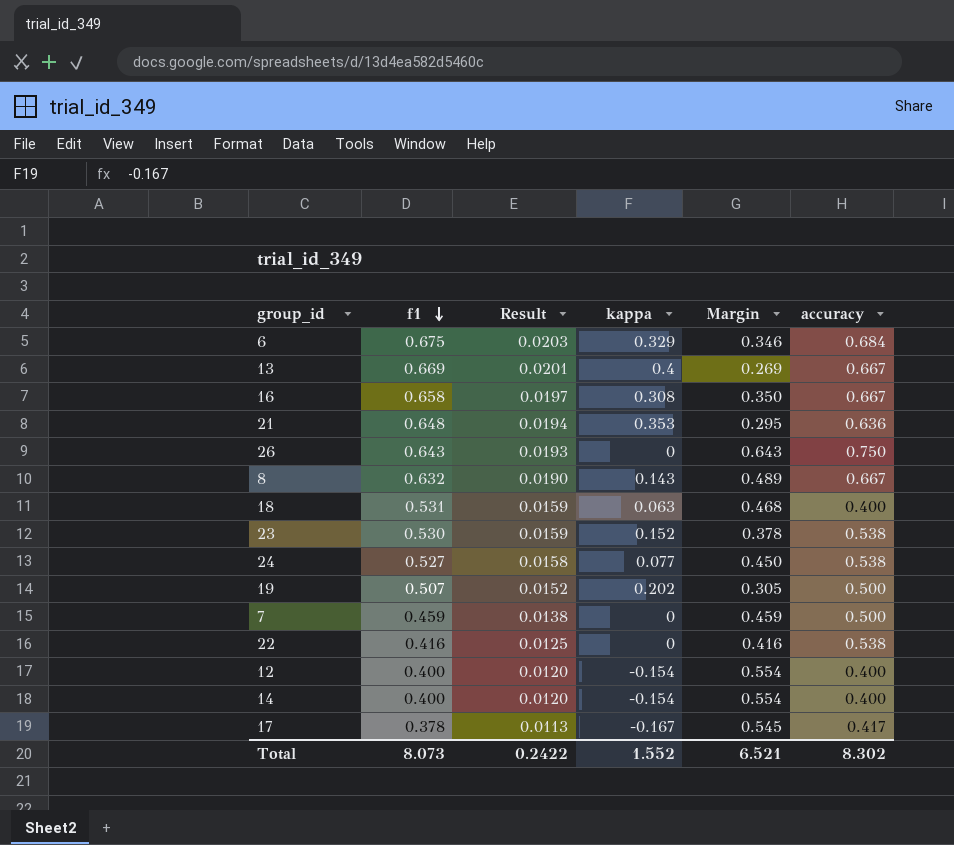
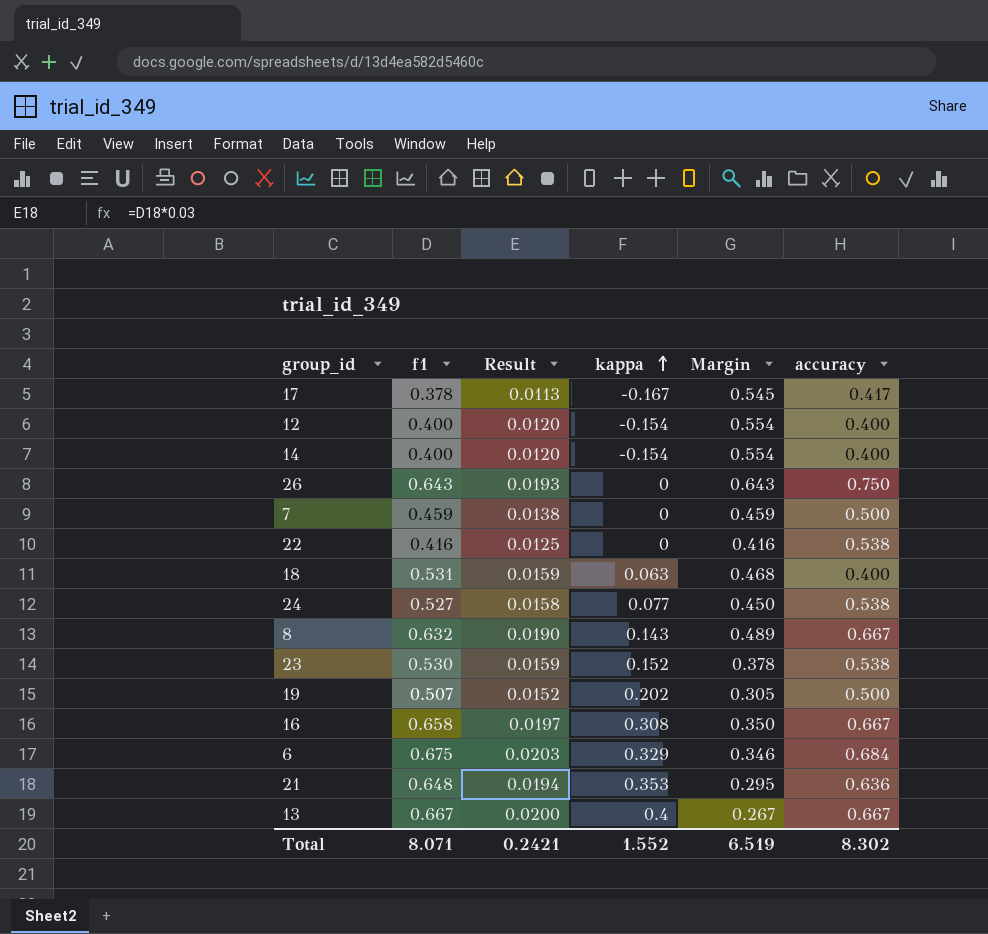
row order: f1 descending -> kappa ascending
13 | f1: 0.669 -> 0.667
13 | Result: 0.0201 -> 0.0200
13 | Margin: 0.269 -> 0.267
Total | f1: 8.073 -> 8.071
Total | Result: 0.2422 -> 0.2421
Total | Margin: 6.521 -> 6.519

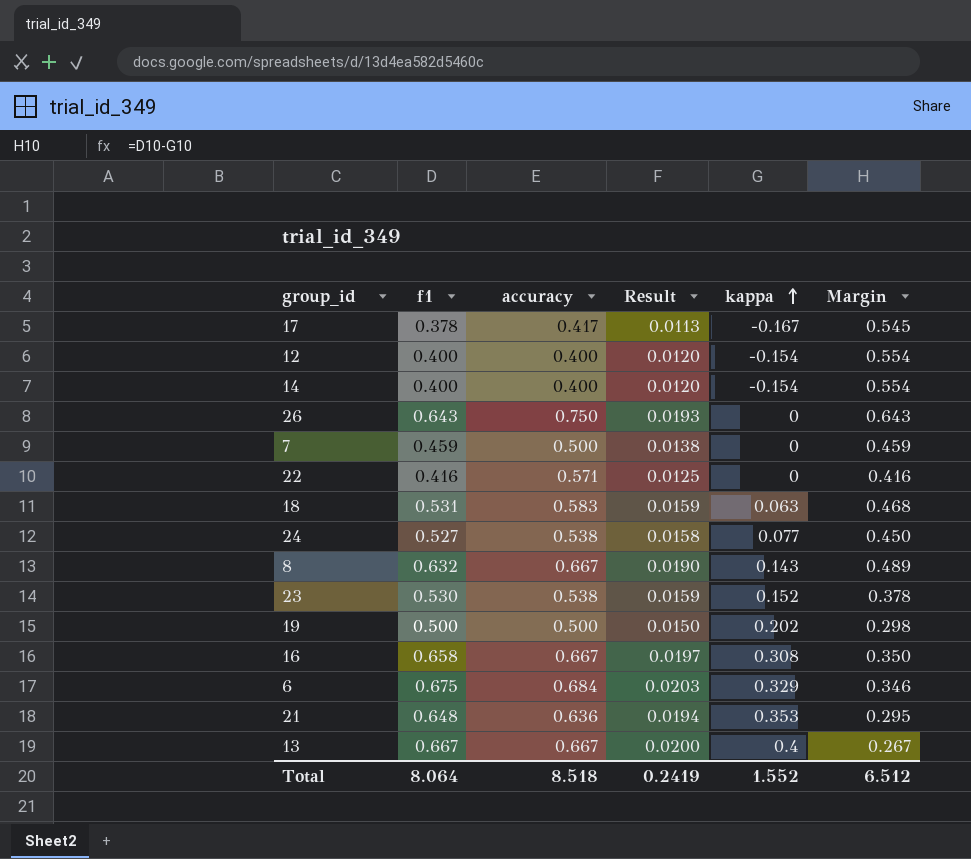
column accuracy | position: 6 -> 3
22 | accuracy: 0.538 -> 0.571
18 | accuracy: 0.400 -> 0.583
19 | f1: 0.507 -> 0.500
19 | Result: 0.0152 -> 0.0150
19 | Margin: 0.305 -> 0.298
Total | f1: 8.071 -> 8.064
Total | accuracy: 8.302 -> 8.518
Total | Result: 0.2421 -> 0.2419
Total | Margin: 6.519 -> 6.512

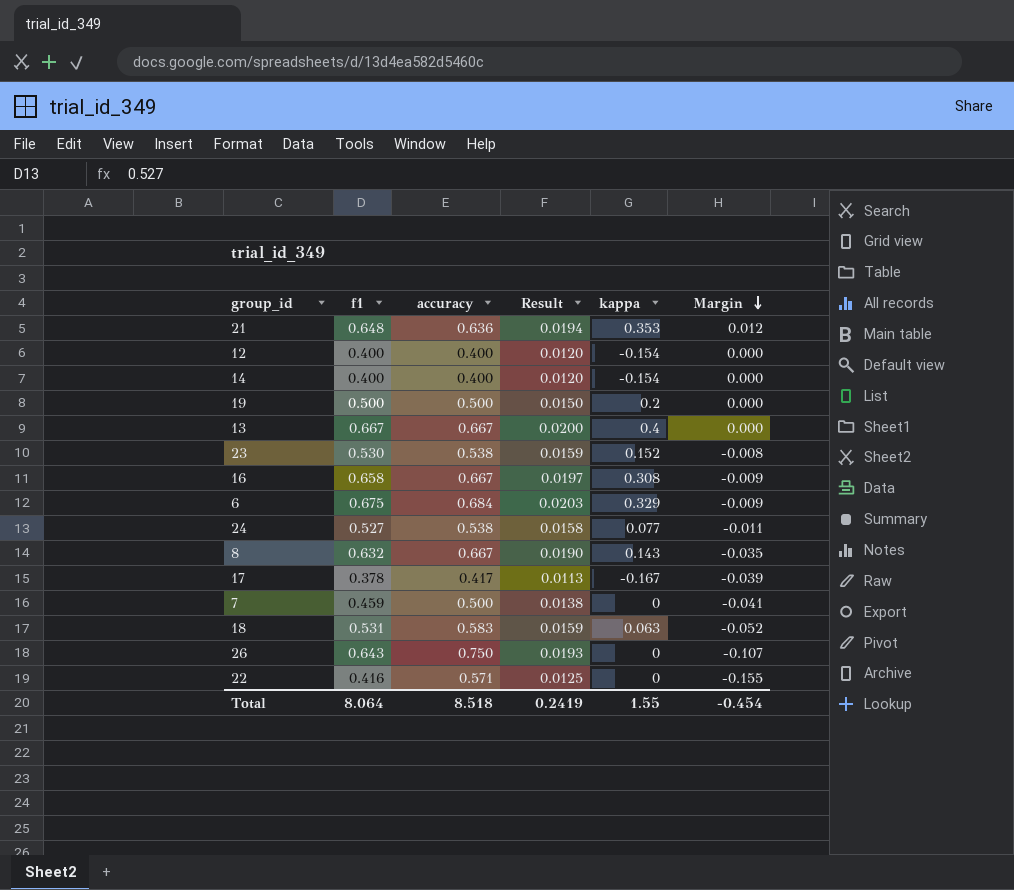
row order: kappa ascending -> Margin descending
column Margin | formula: [f1] - [kappa] -> [f1] - [accuracy]
19 | kappa: 0.202 -> 0.2
Total | kappa: 1.552 -> 1.55
Total | Margin: 6.512 -> -0.454

